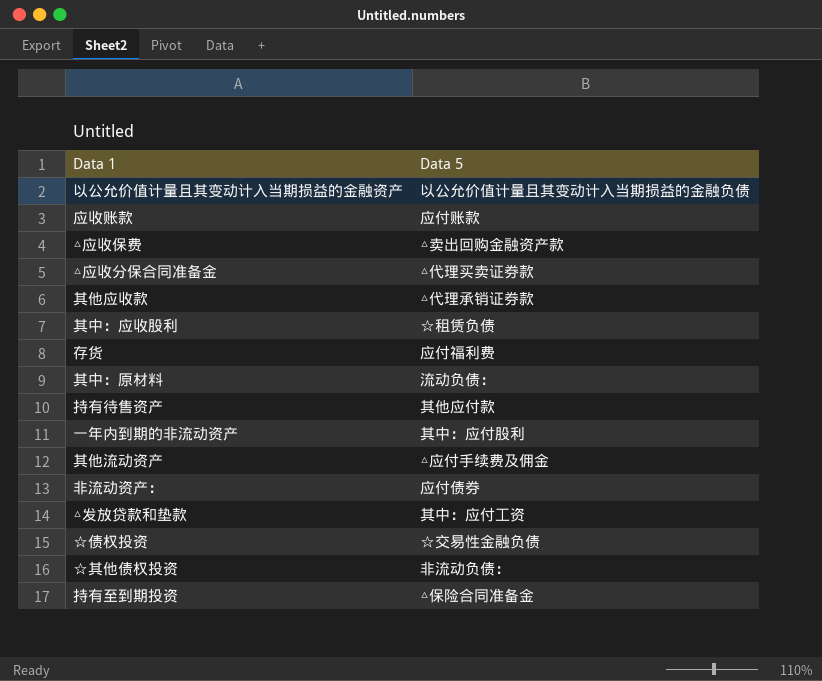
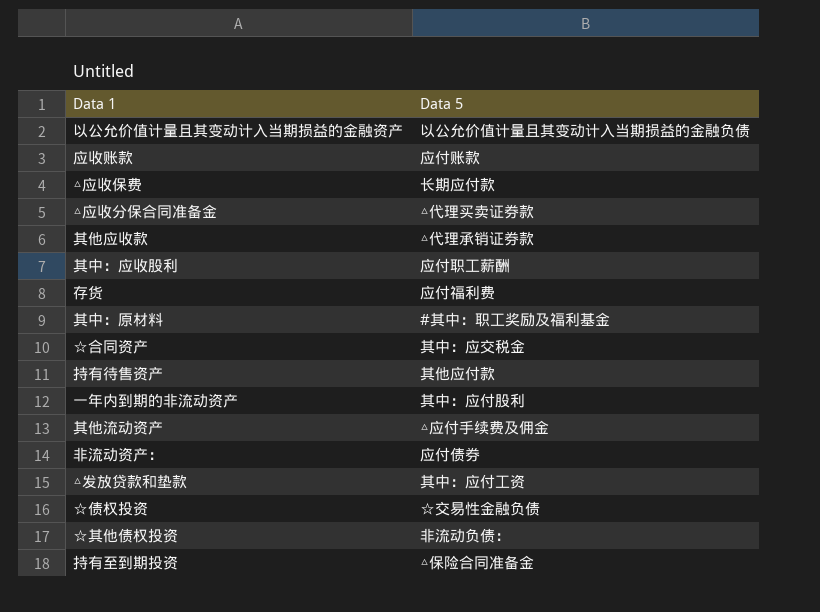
△应收保费 | Data 5: △卖出回购金融资产款 -> 长期应付款
其中：应收股利 | Data 5: ☆租赁负债 -> 应付职工薪酬
其中：原材料 | Data 5: 流动负债： -> #其中：职工奖励及福利基金
row ☆合同资产: none -> 其中：应交税金

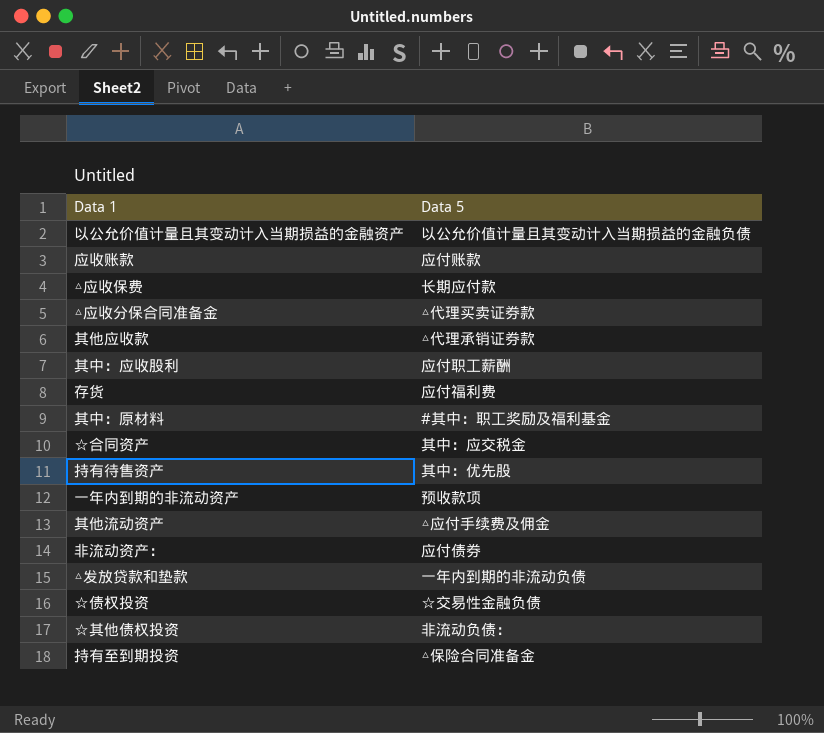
持有待售资产 | Data 5: 其他应付款 -> 其中：优先股
一年内到期的非流动资产 | Data 5: 其中：应付股利 -> 预收款项
△发放贷款和垫款 | Data 5: 其中：应付工资 -> 一年内到期的非流动负债

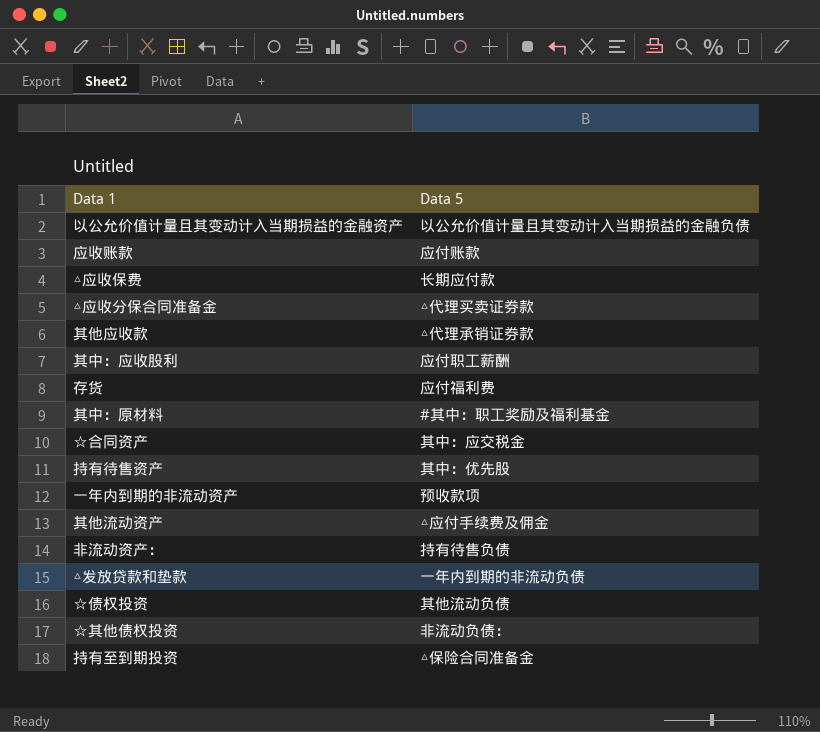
非流动资产： | Data 5: 应付债券 -> 持有待售负债
☆债权投资 | Data 5: ☆交易性金融负债 -> 其他流动负债

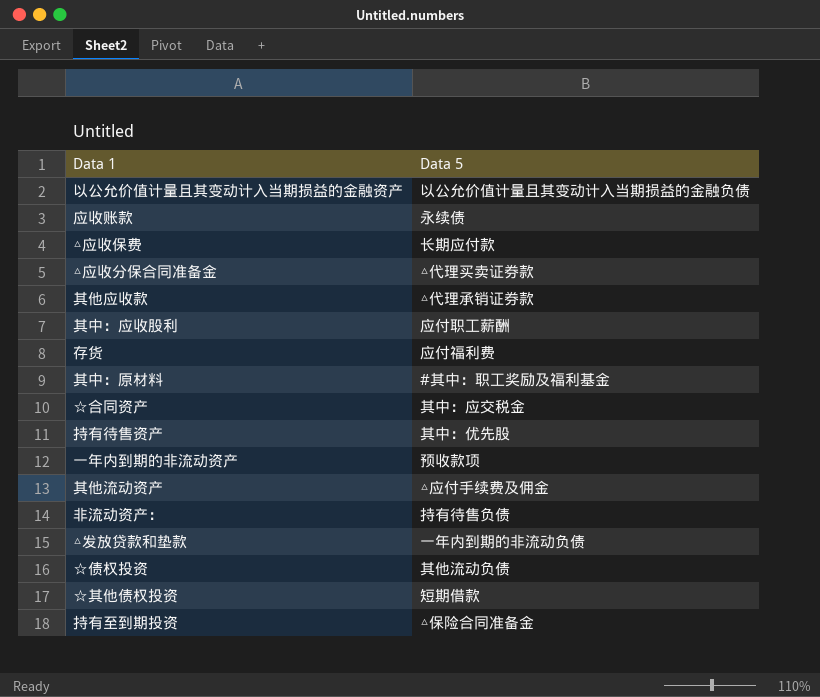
应收账款 | Data 5: 应付账款 -> 永续债
☆其他债权投资 | Data 5: 非流动负债： -> 短期借款

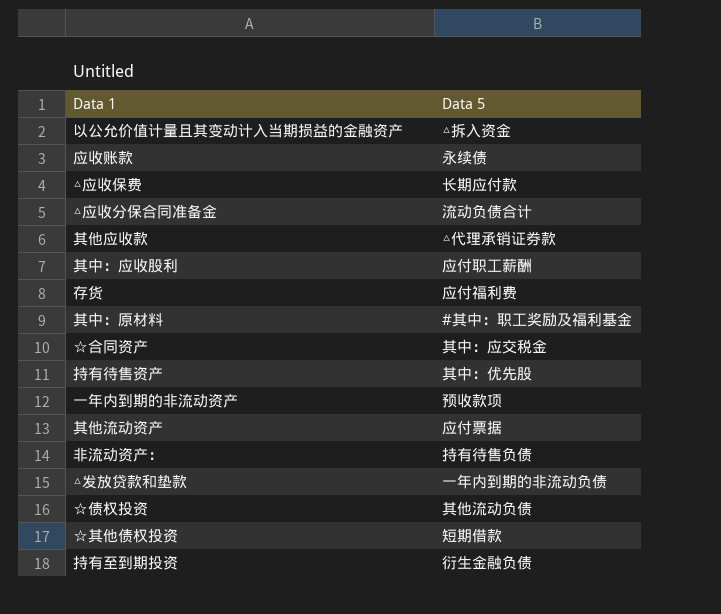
以公允价值计量且其变动计入当期损益的金融资产 | Data 5: 以公允价值计量且其变动计入当期损益的金融负债 -> △拆入资金
△应收分保合同准备金 | Data 5: △代理买卖证券款 -> 流动负债合计
其他流动资产 | Data 5: △应付手续费及佣金 -> 应付票据
持有至到期投资 | Data 5: △保险合同准备金 -> 衍生金融负债

